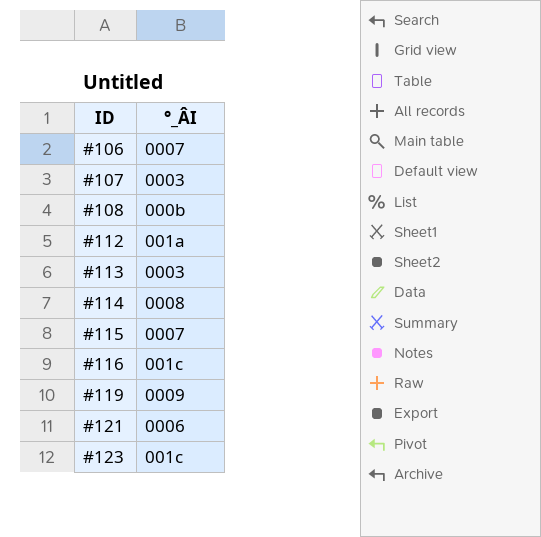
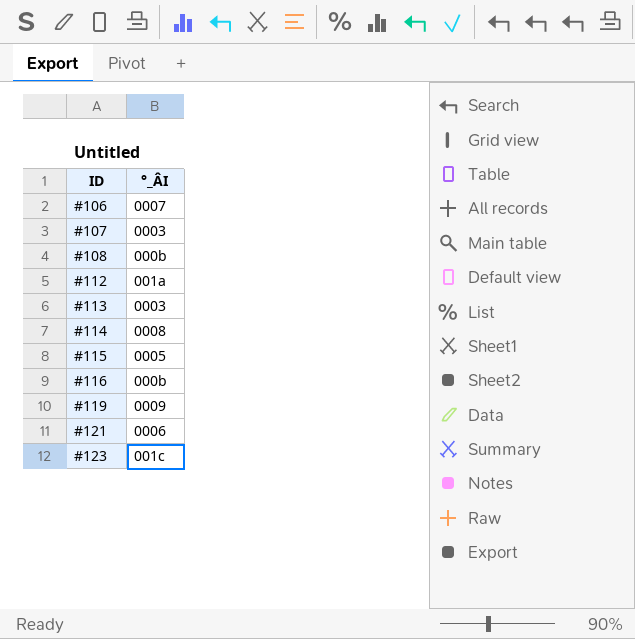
#115 | °_ÂI: 0007 -> 0005
#116 | °_ÂI: 001c -> 000b

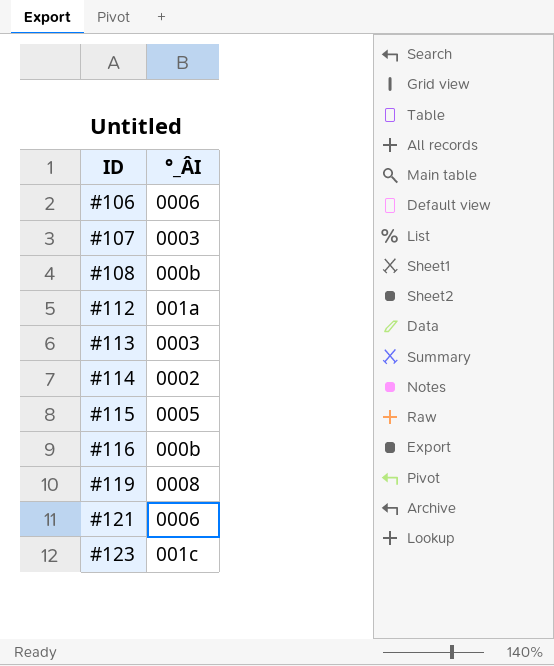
#106 | °_ÂI: 0007 -> 0006
#114 | °_ÂI: 0008 -> 0002
#119 | °_ÂI: 0009 -> 0008

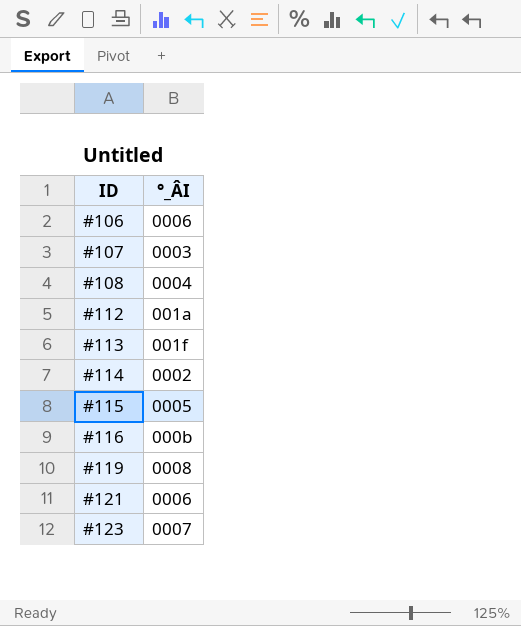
#108 | °_ÂI: 000b -> 0004
#113 | °_ÂI: 0003 -> 001f
#123 | °_ÂI: 001c -> 0007

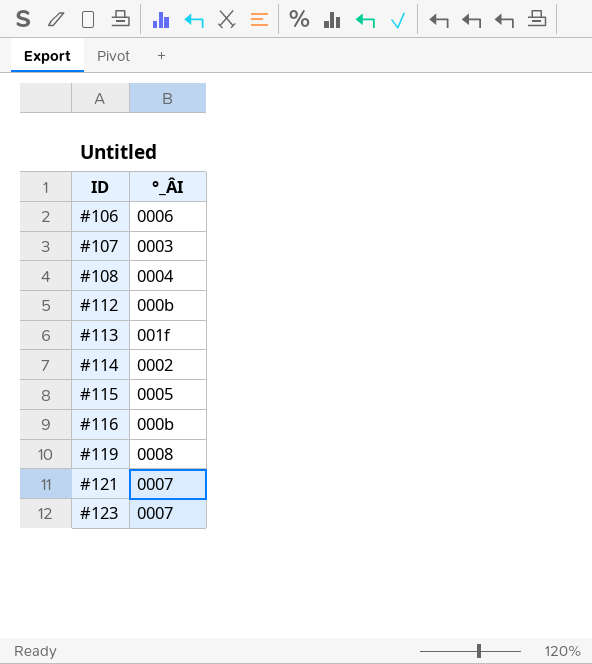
#112 | °_ÂI: 001a -> 000b
#121 | °_ÂI: 0006 -> 0007

